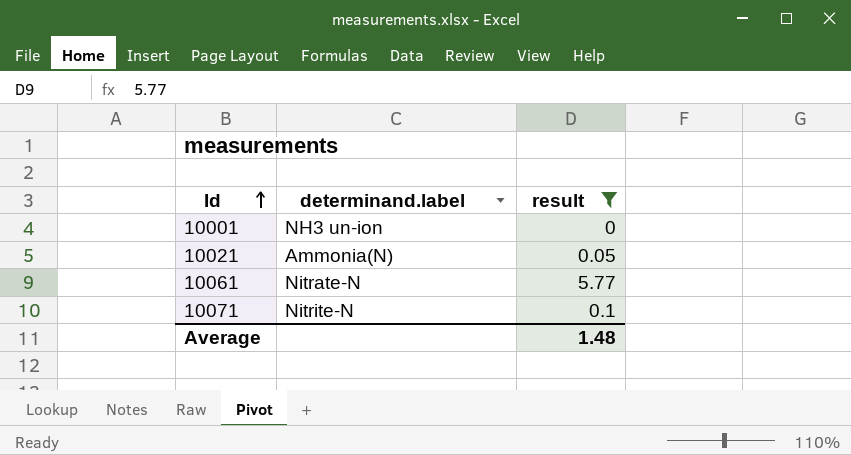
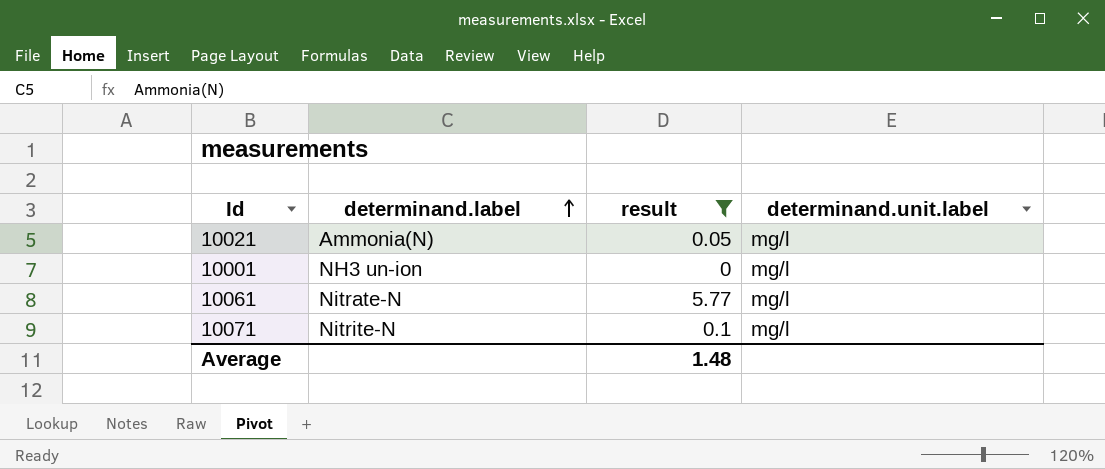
row order: Id ascending -> determinand.label ascending
column determinand.unit.label | position: none -> 4

